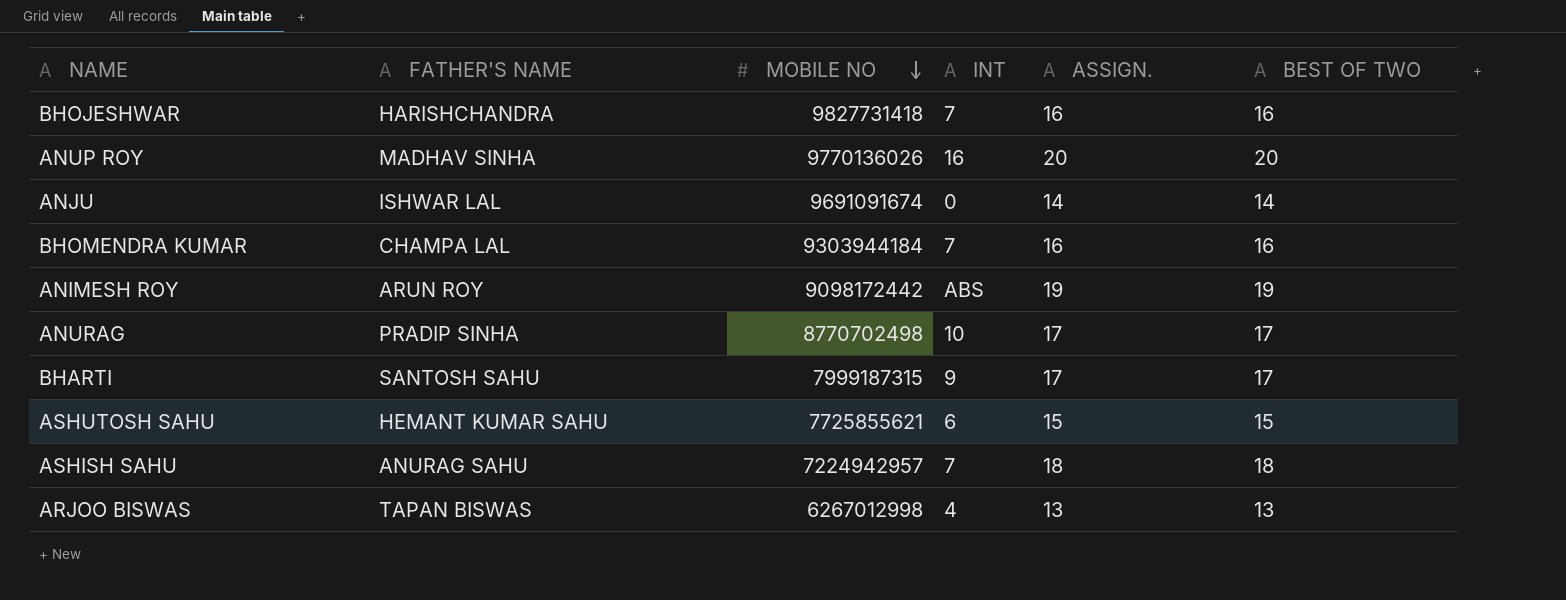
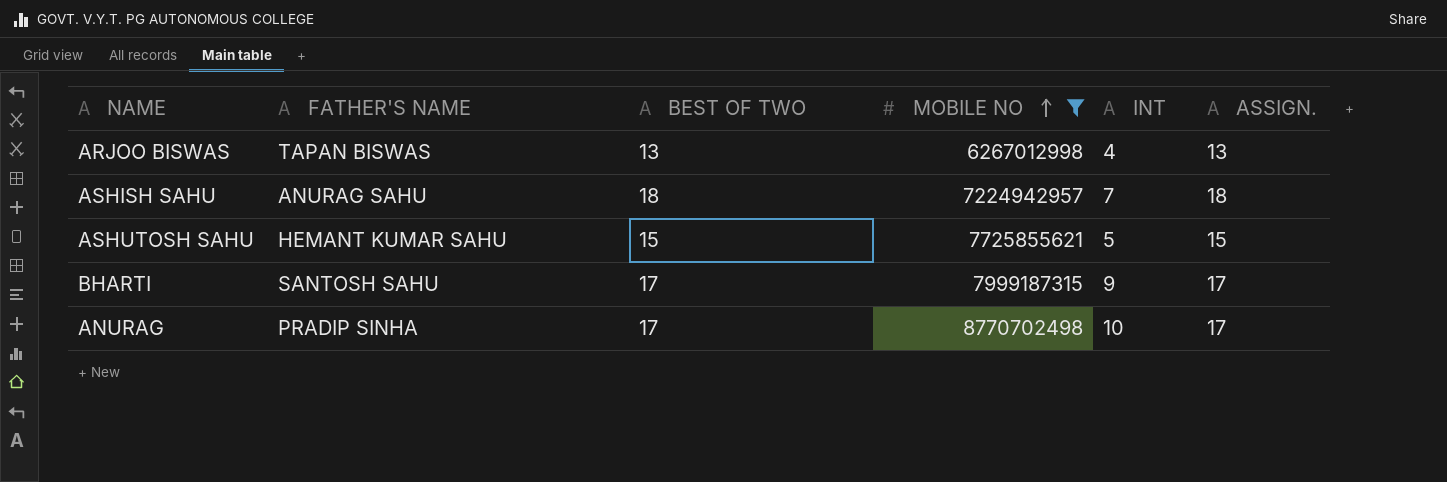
filter: none -> MOBILE NO <= 8770702498
row order: MOBILE NO descending -> MOBILE NO ascending
column BEST OF TWO | position: 6 -> 3
ASHUTOSH SAHU | INT: 6 -> 5

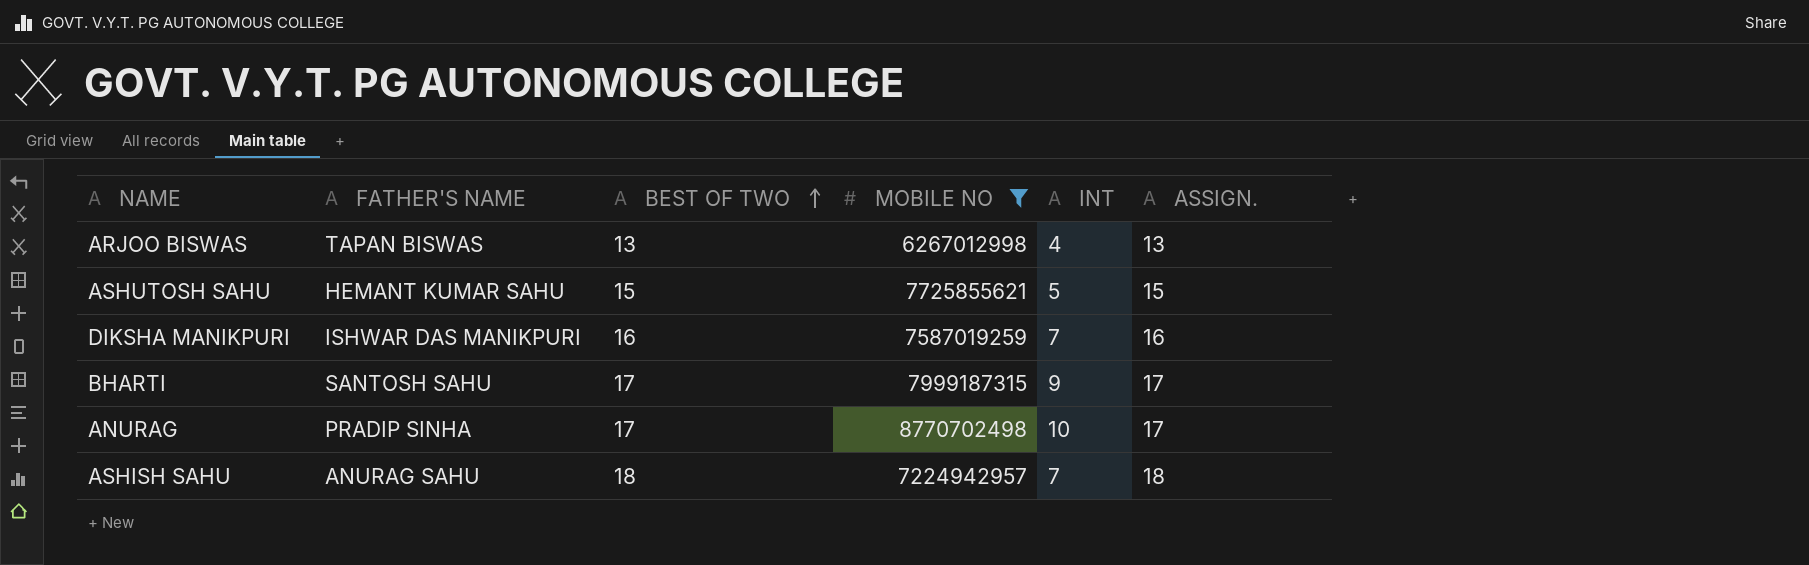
row order: MOBILE NO ascending -> BEST OF TWO ascending
row DIKSHA MANIKPURI: none -> ISHWAR DAS MANIKPURI | 16 | 7587019259 | 7 | 16

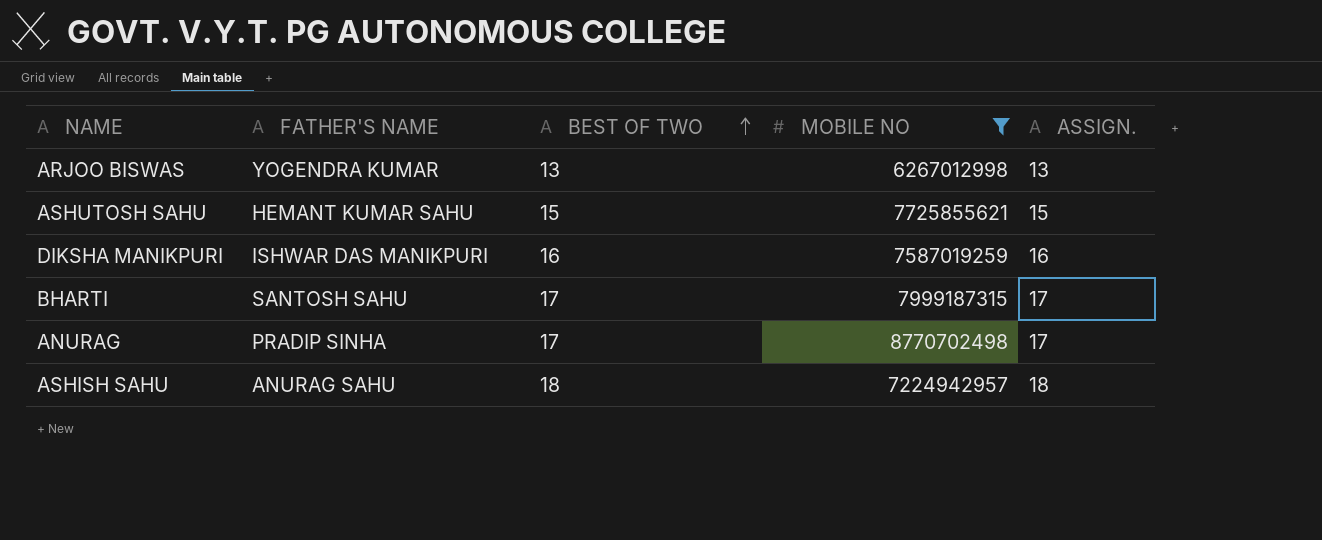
column INT | position: 5 -> none
ARJOO BISWAS | FATHER'S NAME: TAPAN BISWAS -> YOGENDRA KUMAR

